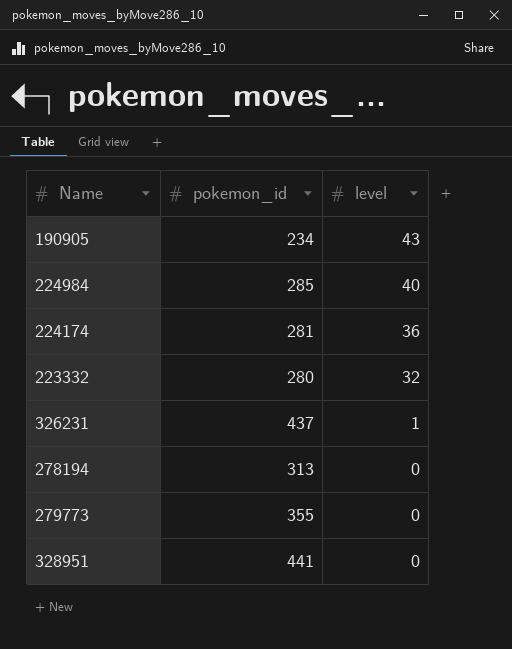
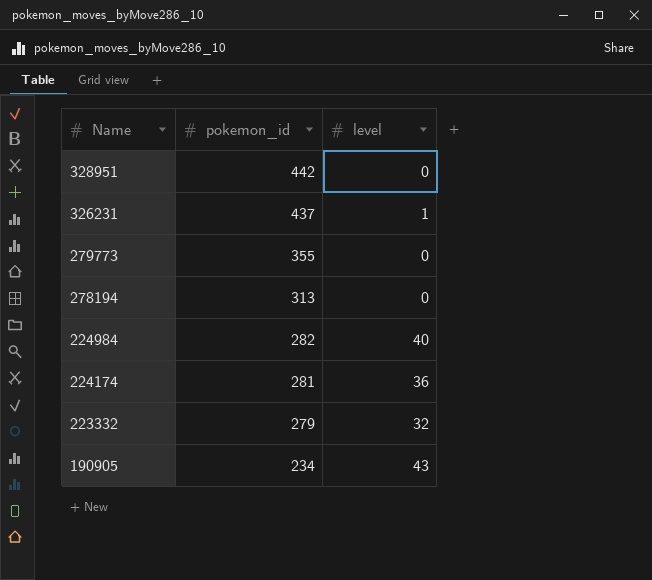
row order: level descending -> Name descending
328951 | pokemon_id: 441 -> 442
224984 | pokemon_id: 285 -> 282
223332 | pokemon_id: 280 -> 279

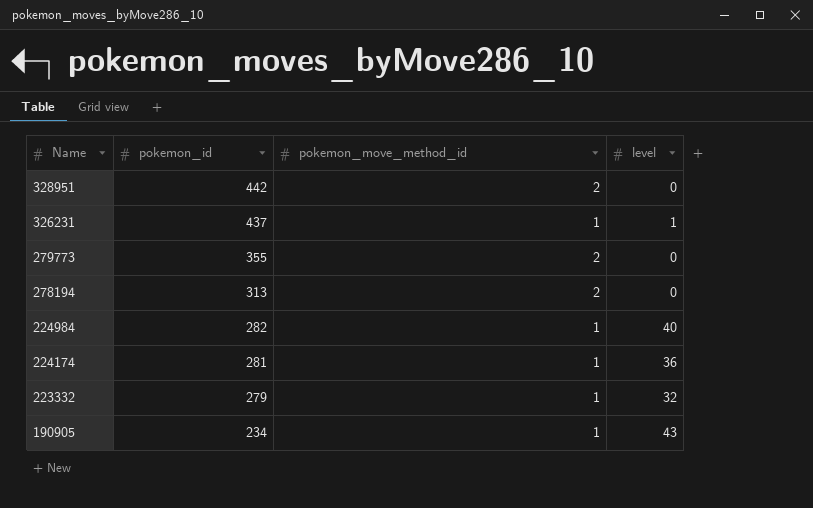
column pokemon_move_method_id | position: none -> 3

